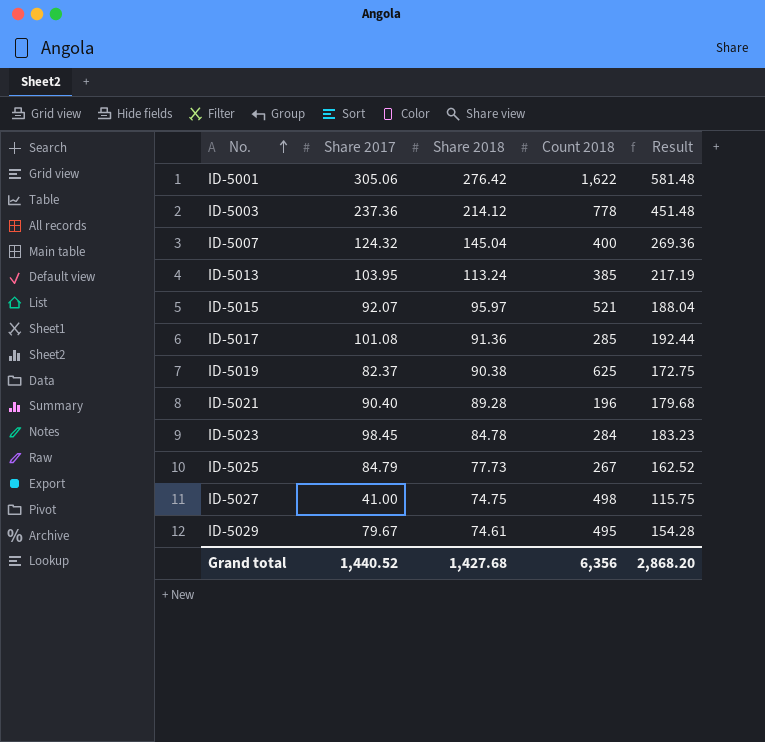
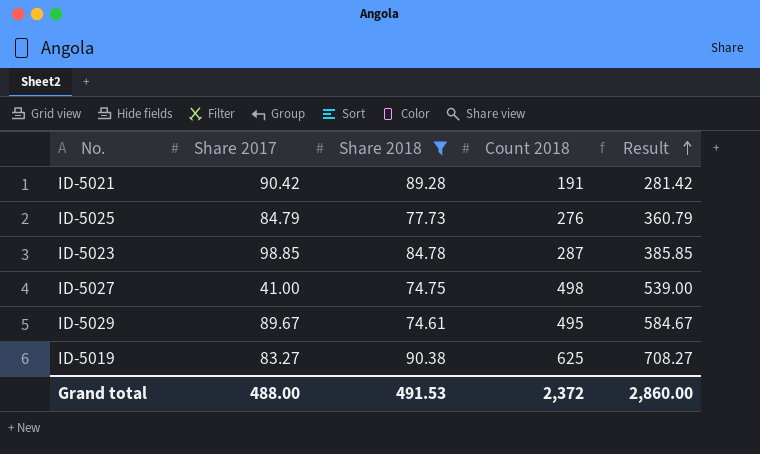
filter: none -> Share 2018 <= 90.38
row order: No. ascending -> Result ascending
column Result | formula: [Share 2017] + [Share 2018] -> [Share 2017] + [Count 2018]
ID-5021 | Share 2017: 90.40 -> 90.42
ID-5021 | Count 2018: 196 -> 191
ID-5025 | Count 2018: 267 -> 276
ID-5023 | Share 2017: 98.45 -> 98.85
ID-5023 | Count 2018: 284 -> 287
ID-5029 | Share 2017: 79.67 -> 89.67
ID-5019 | Share 2017: 82.37 -> 83.27
Grand total | Share 2017: 1,440.52 -> 488.00
Grand total | Share 2018: 1,427.68 -> 491.53
Grand total | Count 2018: 6,356 -> 2,372
Grand total | Result: 2,868.20 -> 2,860.00

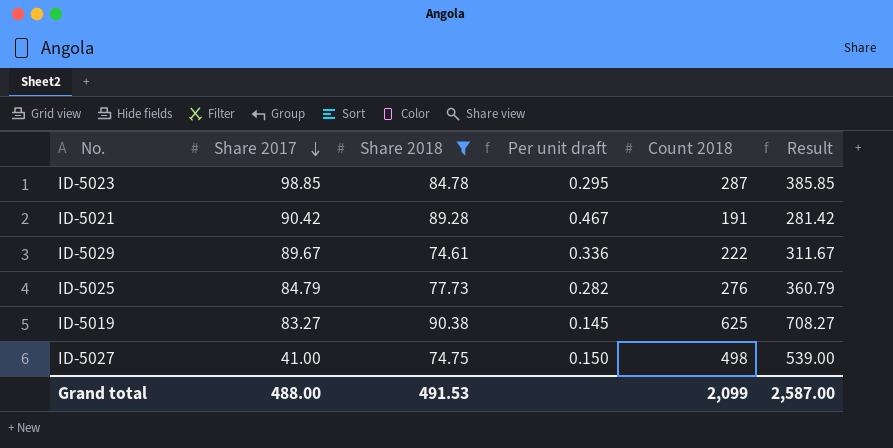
row order: Result ascending -> Share 2017 descending
column Per unit draft | formula: none -> [Share 2018] / [Count 2018]
ID-5029 | Count 2018: 495 -> 222
ID-5029 | Result: 584.67 -> 311.67
Grand total | Count 2018: 2,372 -> 2,099
Grand total | Result: 2,860.00 -> 2,587.00

